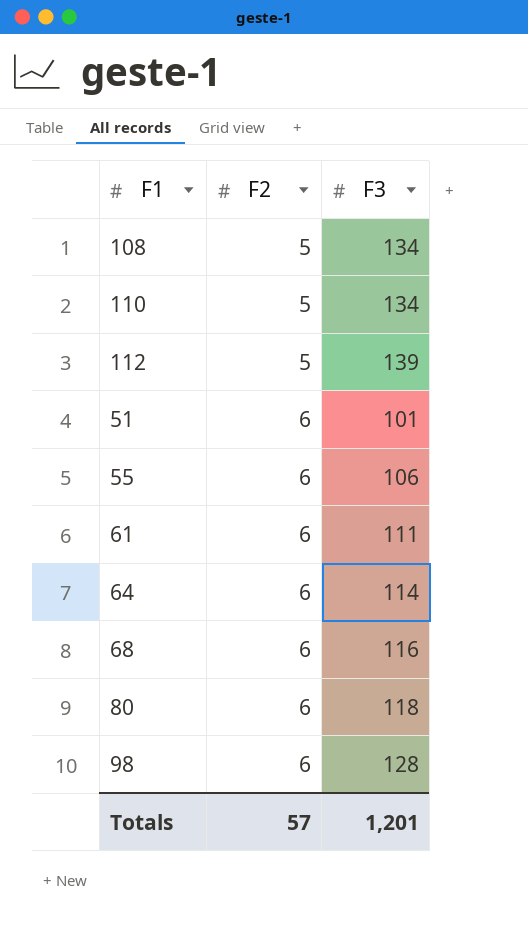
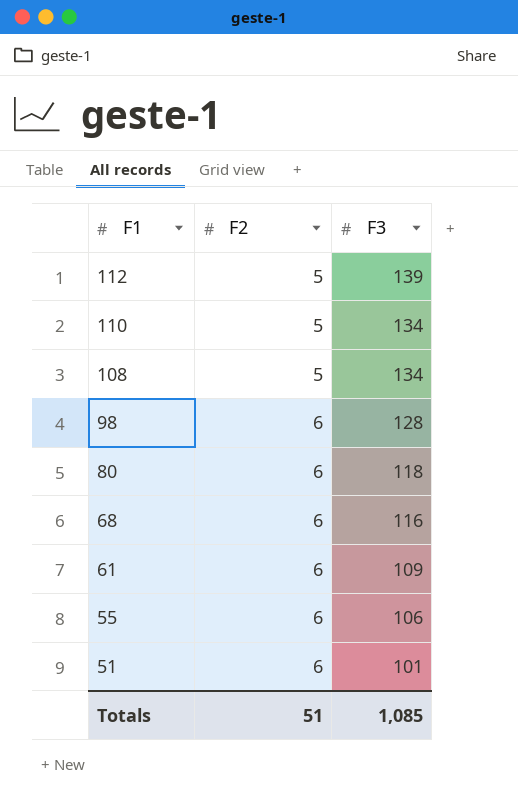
row order: F2 ascending -> F1 descending
row 64: 6 | 114 -> none
61 | F3: 111 -> 109
Totals | F2: 57 -> 51
Totals | F3: 1,201 -> 1,085

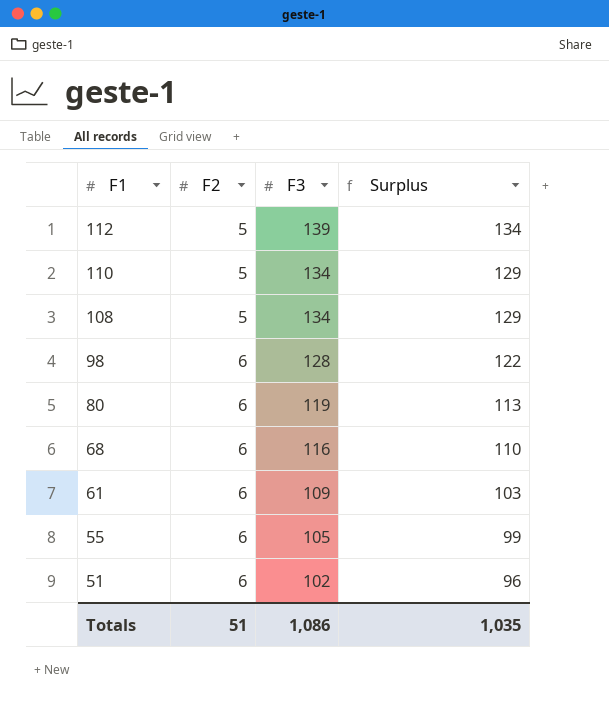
column Surplus | formula: none -> [F3] - [F2]
80 | F3: 118 -> 119
55 | F3: 106 -> 105
51 | F3: 101 -> 102
Totals | F3: 1,085 -> 1,086

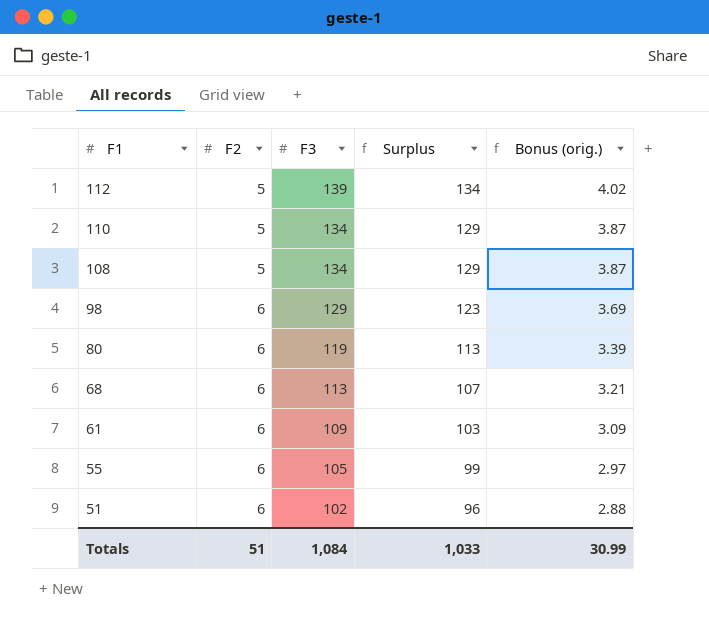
column Bonus (orig.) | formula: none -> [Surplus] * 0.03
98 | F3: 128 -> 129
98 | Surplus: 122 -> 123
68 | F3: 116 -> 113
68 | Surplus: 110 -> 107
Totals | F3: 1,086 -> 1,084
Totals | Surplus: 1,035 -> 1,033

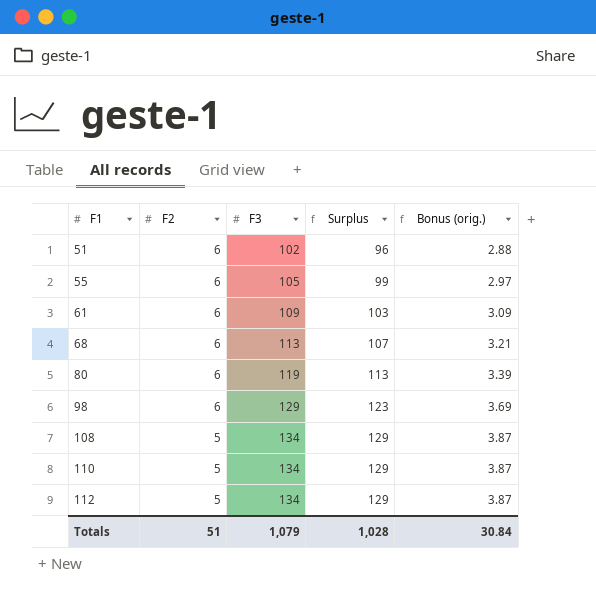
row order: F1 descending -> F1 ascending
112 | F3: 139 -> 134
112 | Surplus: 134 -> 129
112 | Bonus (orig.): 4.02 -> 3.87
Totals | F3: 1,084 -> 1,079
Totals | Surplus: 1,033 -> 1,028
Totals | Bonus (orig.): 30.99 -> 30.84

